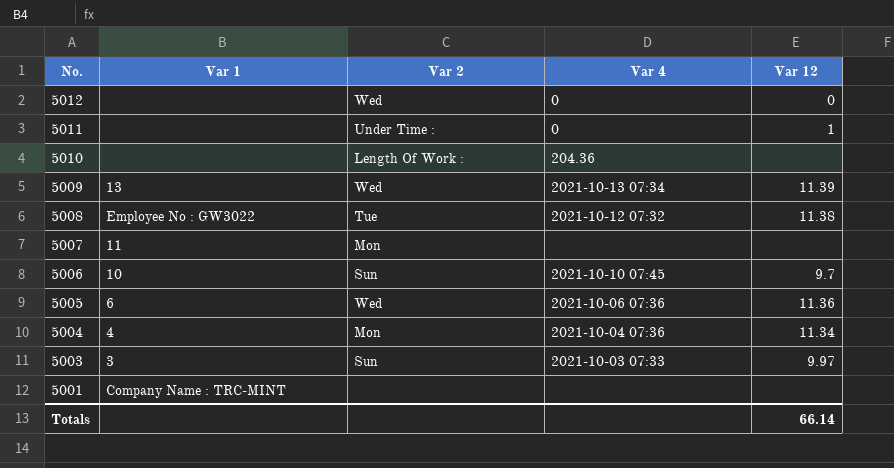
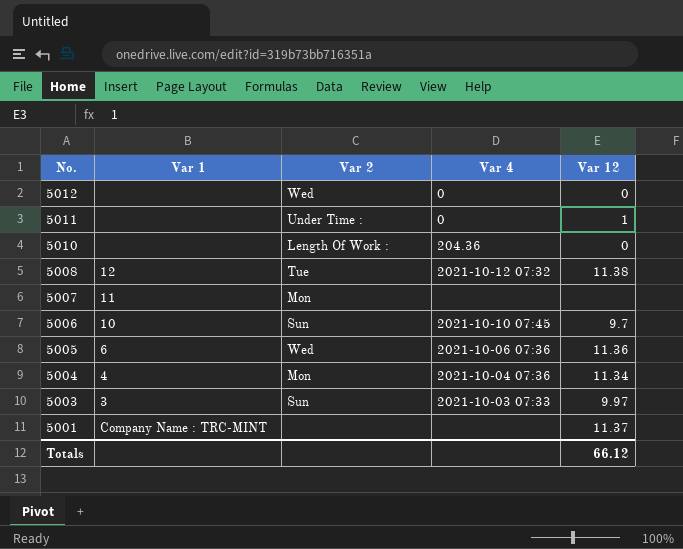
row 5009: 13 | Wed | 2021-10-13 07:34 | 11.39 -> none
5010 | Var 12: none -> 0
5008 | Var 1: Employee No : GW3022 -> 12
5001 | Var 12: none -> 11.37
Totals | Var 12: 66.14 -> 66.12

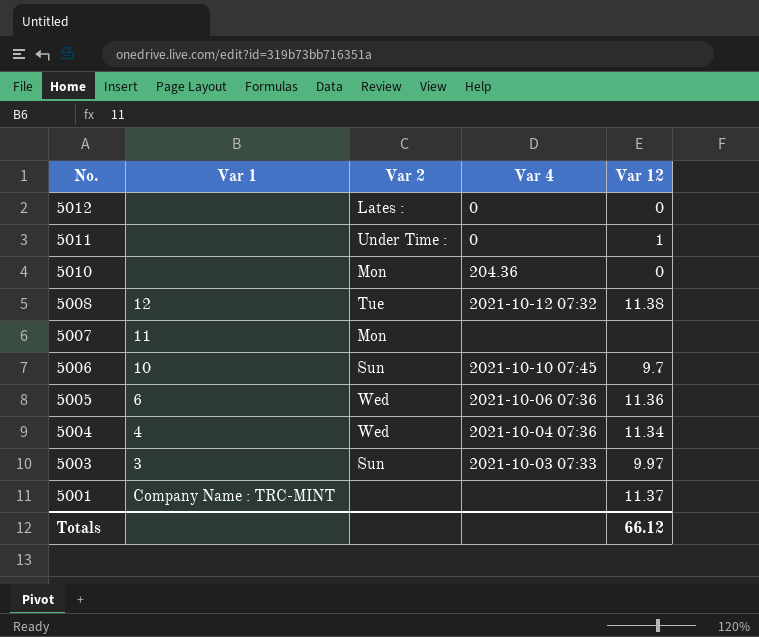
5012 | Var 2: Wed -> Lates :
5010 | Var 2: Length Of Work : -> Mon
5004 | Var 2: Mon -> Wed

